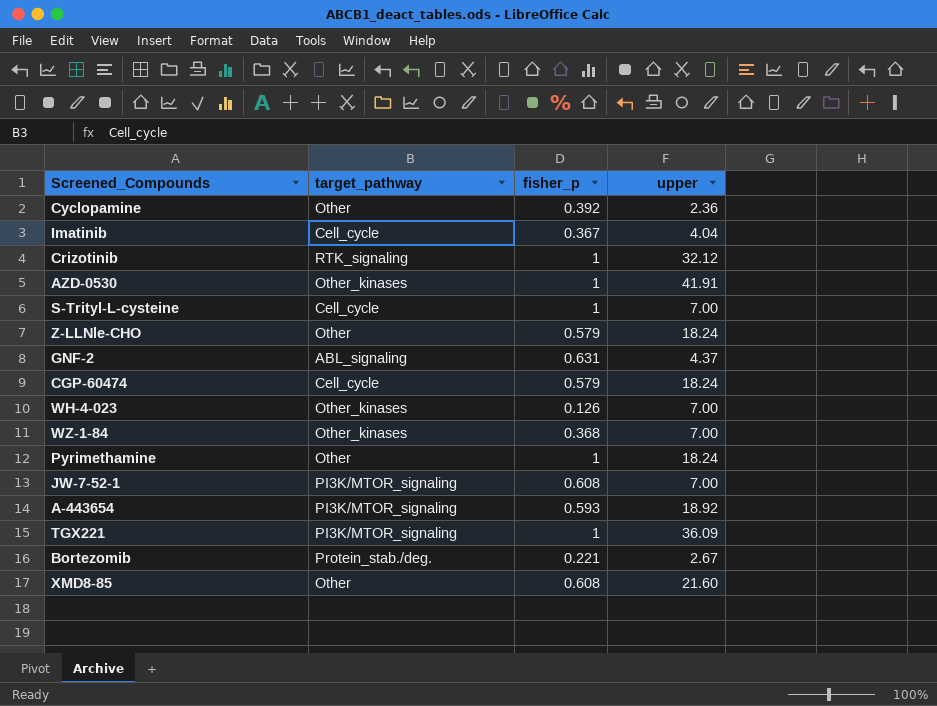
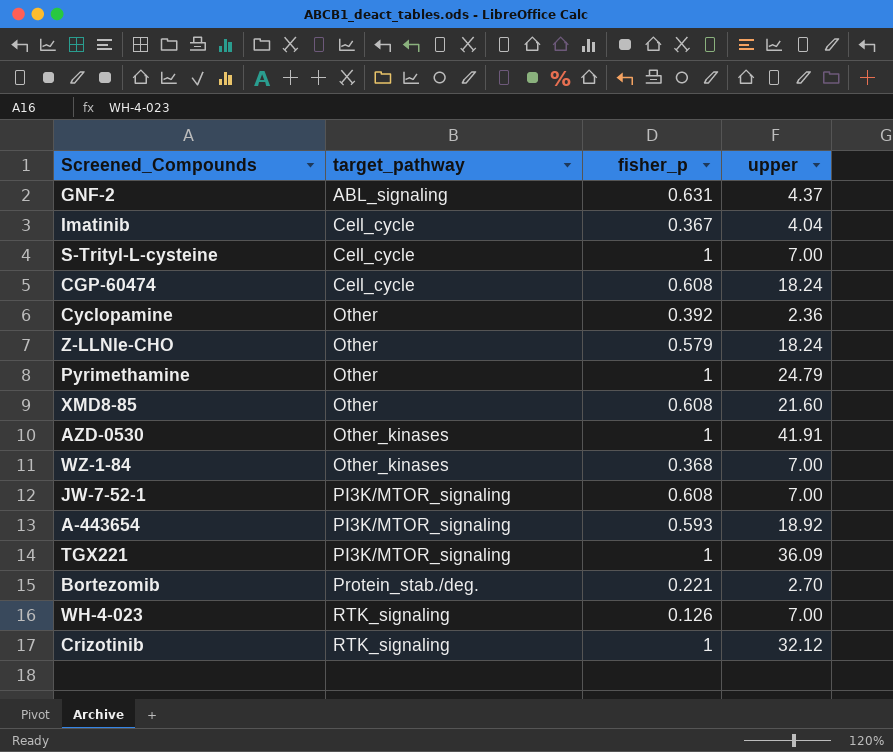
row order: none -> target_pathway ascending
CGP-60474 | fisher_p: 0.579 -> 0.608
Pyrimethamine | upper: 18.24 -> 24.79
Bortezomib | upper: 2.67 -> 2.70
WH-4-023 | target_pathway: Other_kinases -> RTK_signaling

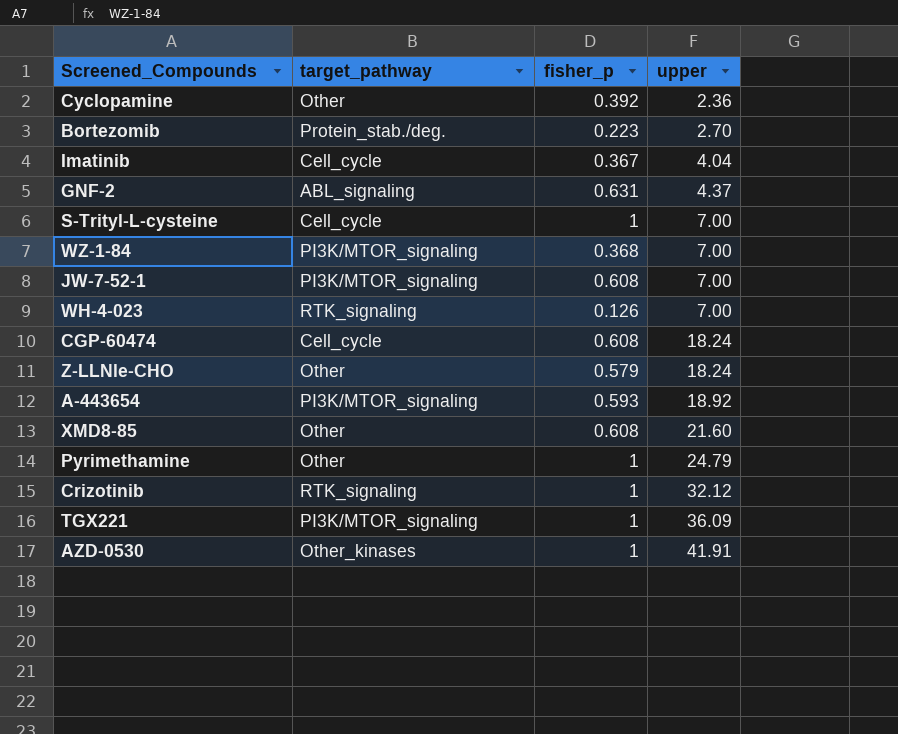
row order: target_pathway ascending -> upper ascending
Bortezomib | fisher_p: 0.221 -> 0.223
WZ-1-84 | target_pathway: Other_kinases -> PI3K/MTOR_signaling

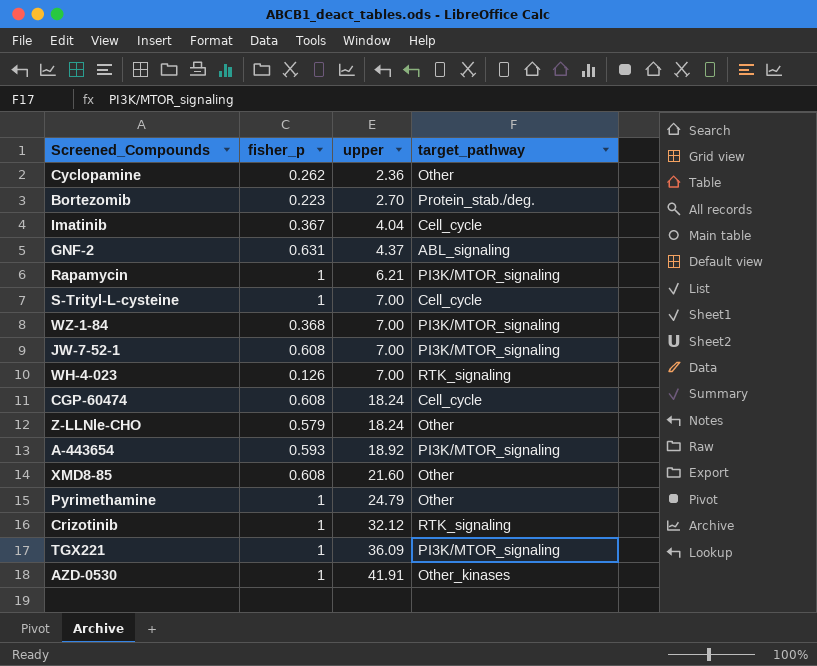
column target_pathway | position: 2 -> 4
Cyclopamine | fisher_p: 0.392 -> 0.262
row Rapamycin: none -> 1 | 6.21 | PI3K/MTOR_signaling

